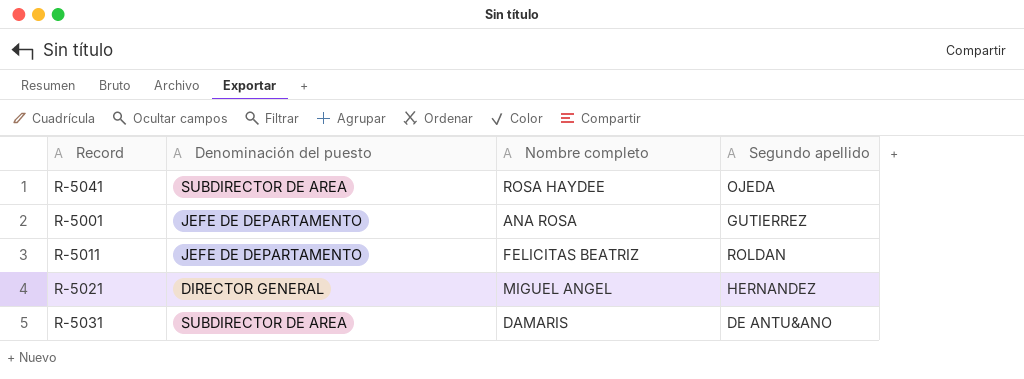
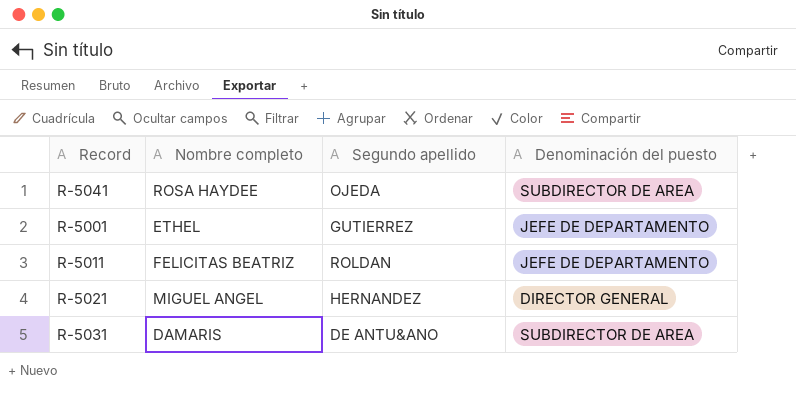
column Denominación del puesto | position: 2 -> 4
R-5001 | Nombre completo: ANA ROSA -> ETHEL

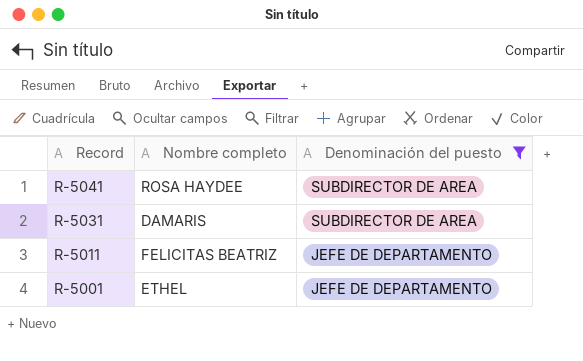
filter: none -> Denominación del puesto != DIRECTOR GENERAL
row order: none -> Record descending
column Segundo apellido | position: 3 -> none

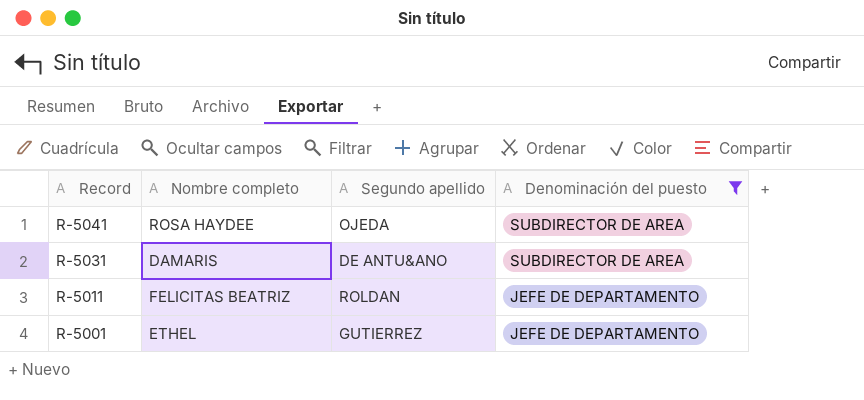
column Segundo apellido | position: none -> 3

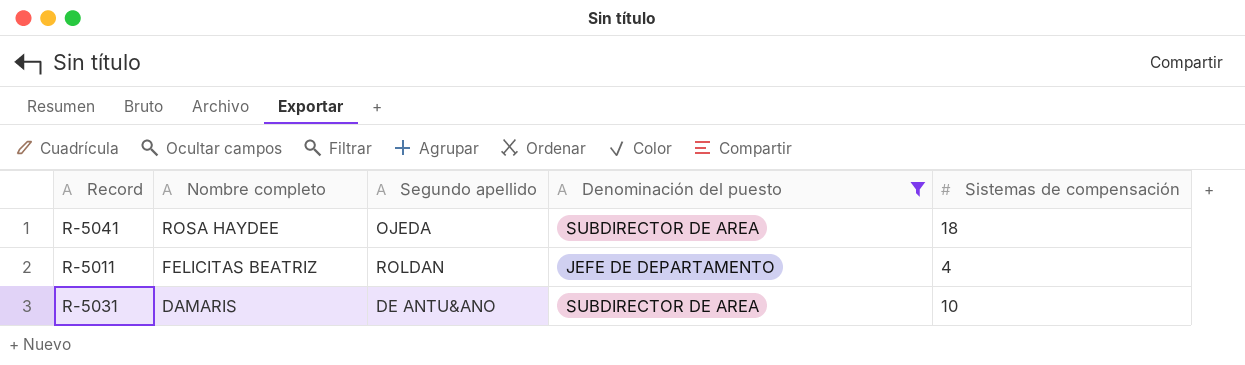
row order: Record descending -> Nombre completo descending
column Sistemas de compensación | position: none -> 5
row R-5001: ETHEL | GUTIERREZ | JEFE DE DEPARTAMENTO -> none

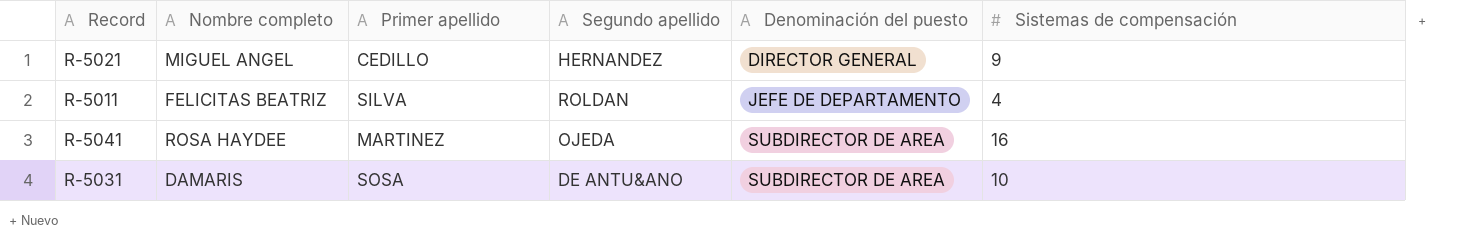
filter: Denominación del puesto != DIRECTOR GENERAL -> none
row order: Nombre completo descending -> Denominación del puesto ascending
column Primer apellido | position: none -> 3
R-5041 | Sistemas de compensación: 18 -> 16

